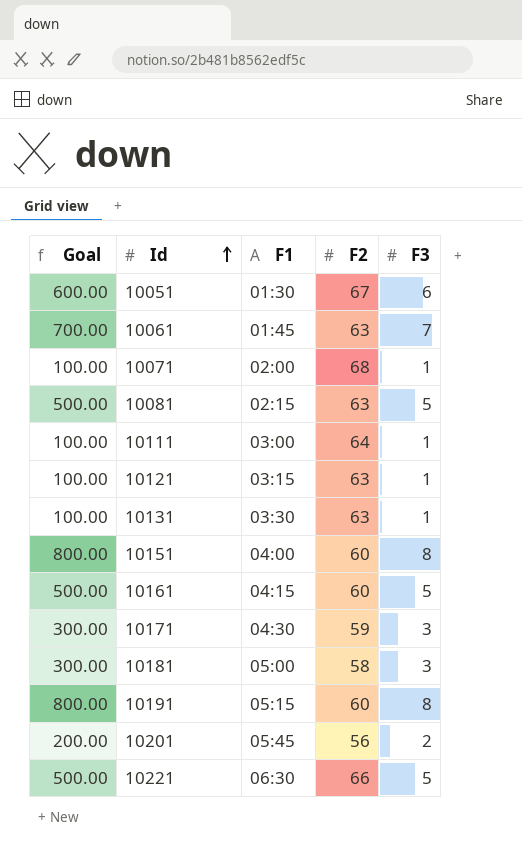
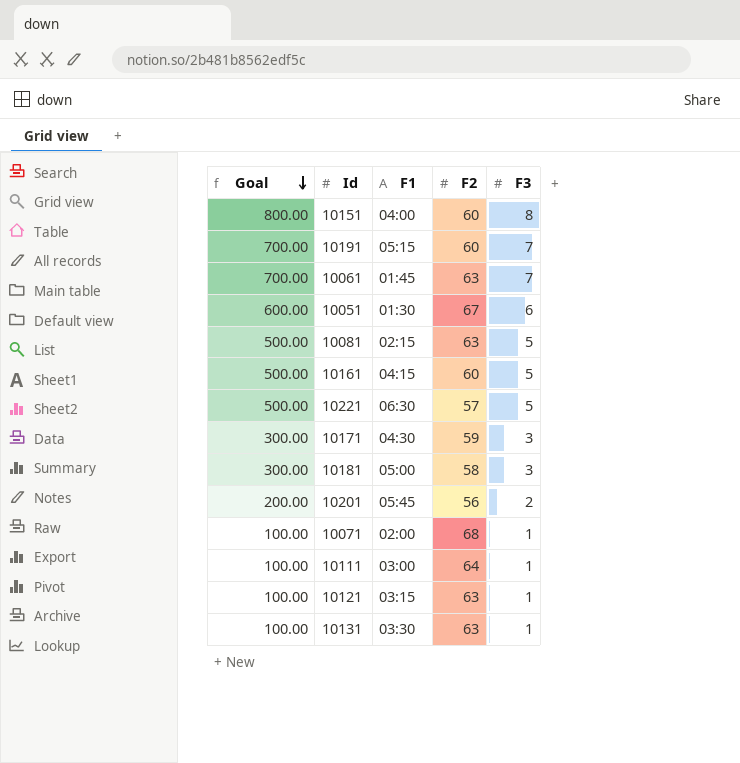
row order: Id ascending -> Goal descending
10191 | Goal: 800.00 -> 700.00
10191 | F3: 8 -> 7
10221 | F2: 66 -> 57

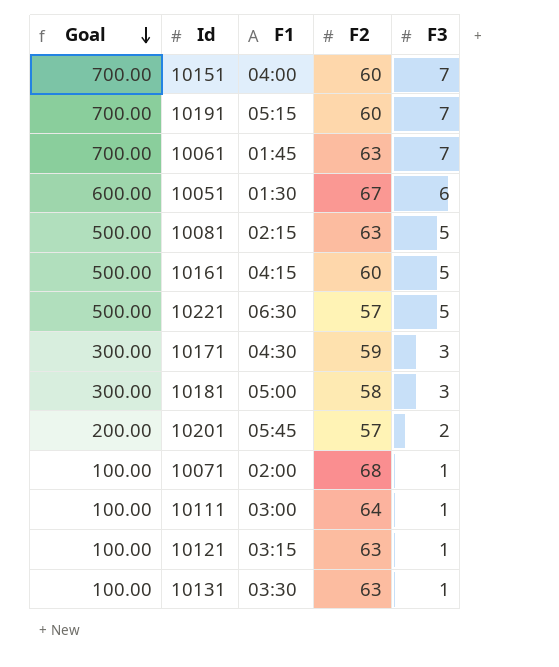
10151 | Goal: 800.00 -> 700.00
10151 | F3: 8 -> 7
10201 | F2: 56 -> 57

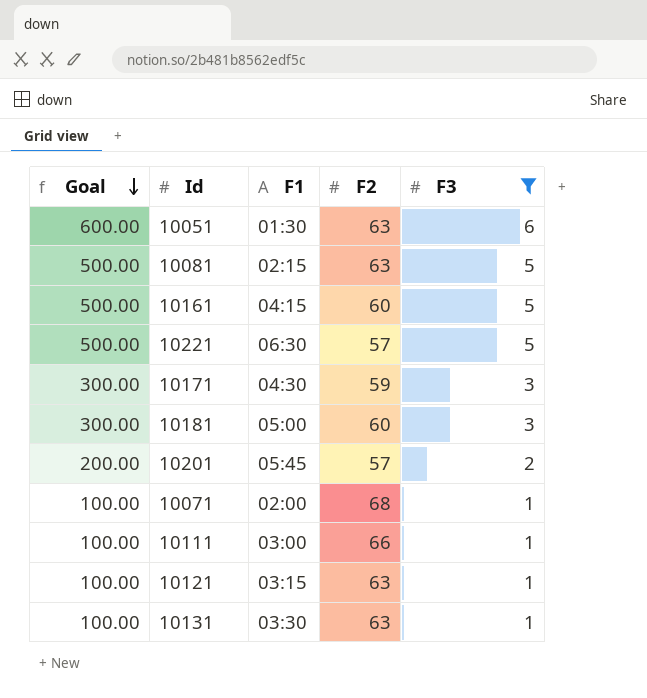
filter: none -> F3 != 7
10051 | F2: 67 -> 63
10181 | F2: 58 -> 60
10111 | F2: 64 -> 66

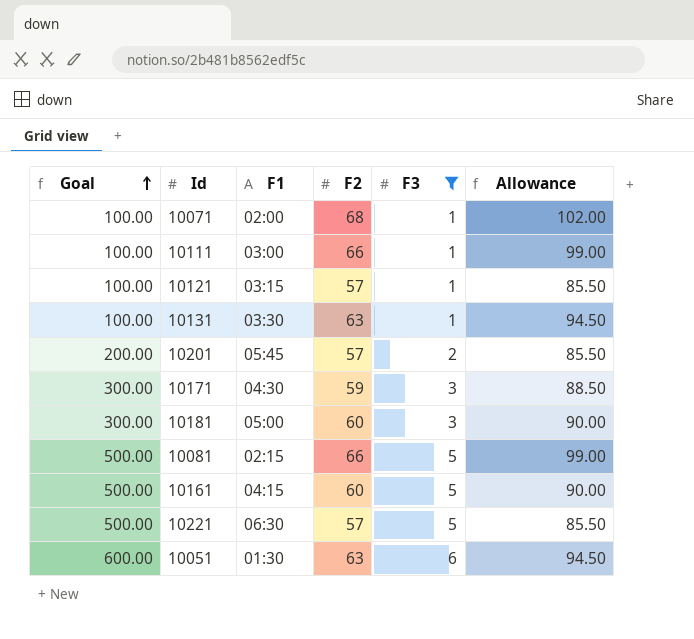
row order: Goal descending -> Goal ascending
column Allowance | formula: none -> [F2] * 1.5
10121 | F2: 63 -> 57
10081 | F2: 63 -> 66

